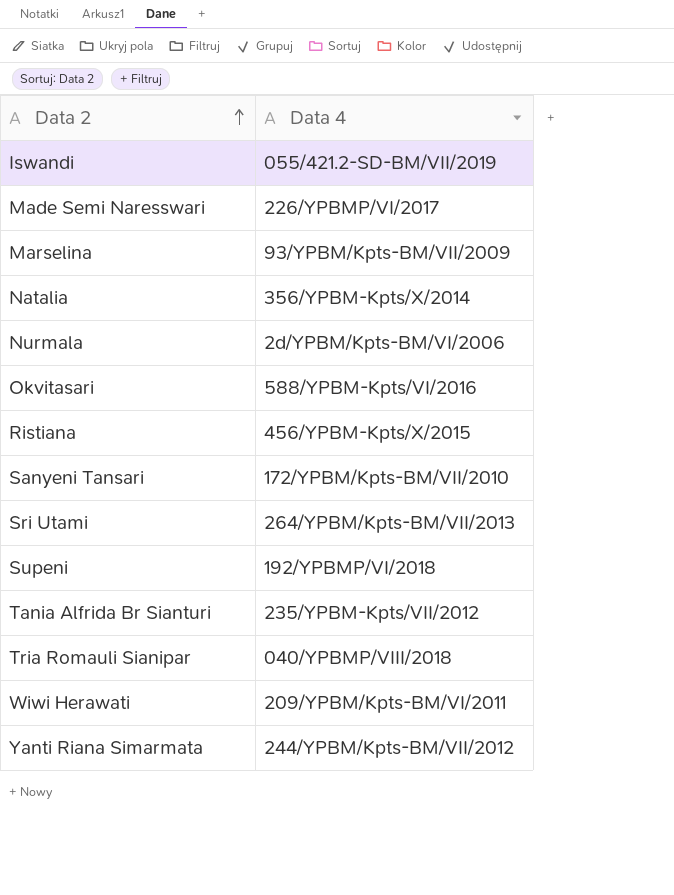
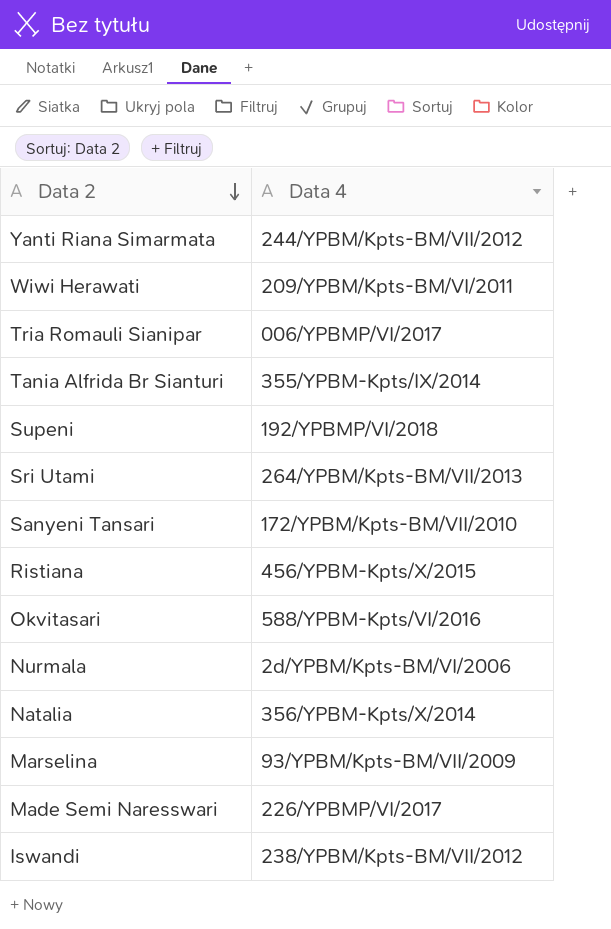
row order: Data 2 ascending -> Data 2 descending
Tria Romauli Sianipar | Data 4: 040/YPBMP/VIII/2018 -> 006/YPBMP/VI/2017
Tania Alfrida Br Sianturi | Data 4: 235/YPBM-Kpts/VII/2012 -> 355/YPBM-Kpts/IX/2014
Iswandi | Data 4: 055/421.2-SD-BM/VII/2019 -> 238/YPBM/Kpts-BM/VII/2012

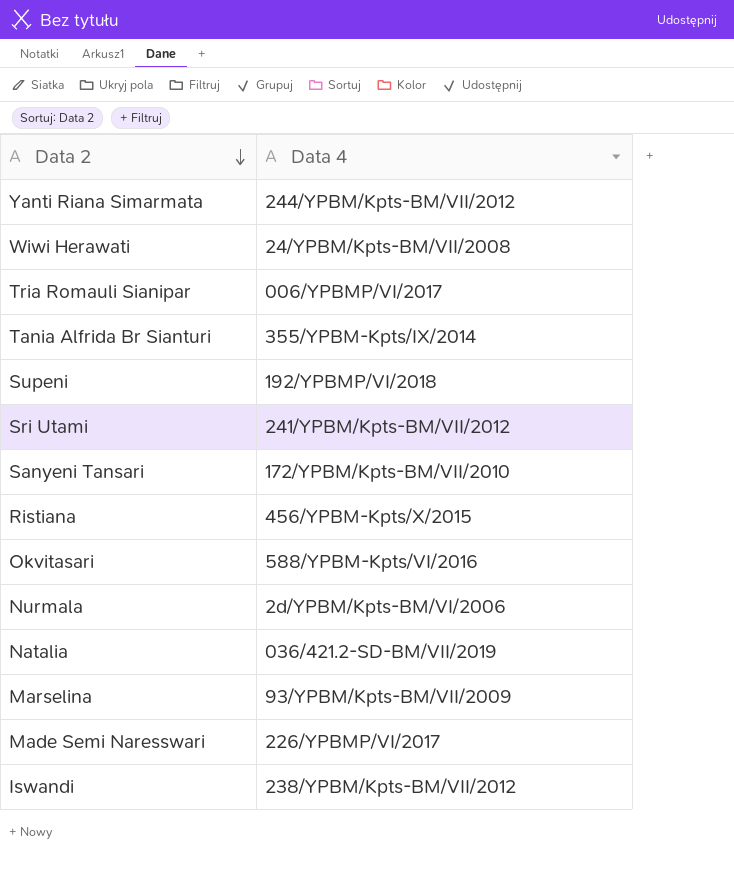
Wiwi Herawati | Data 4: 209/YPBM/Kpts-BM/VI/2011 -> 24/YPBM/Kpts-BM/VII/2008
Sri Utami | Data 4: 264/YPBM/Kpts-BM/VII/2013 -> 241/YPBM/Kpts-BM/VII/2012
Natalia | Data 4: 356/YPBM-Kpts/X/2014 -> 036/421.2-SD-BM/VII/2019

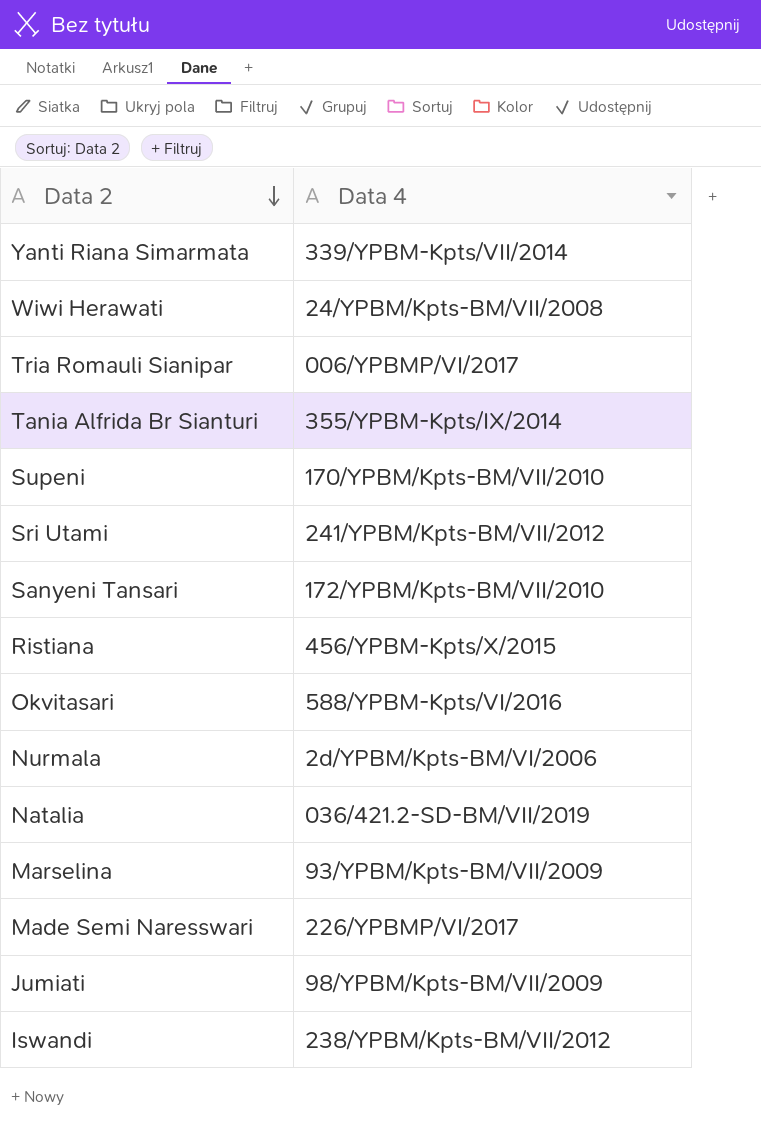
Yanti Riana Simarmata | Data 4: 244/YPBM/Kpts-BM/VII/2012 -> 339/YPBM-Kpts/VII/2014
Supeni | Data 4: 192/YPBMP/VI/2018 -> 170/YPBM/Kpts-BM/VII/2010
row Jumiati: none -> 98/YPBM/Kpts-BM/VII/2009

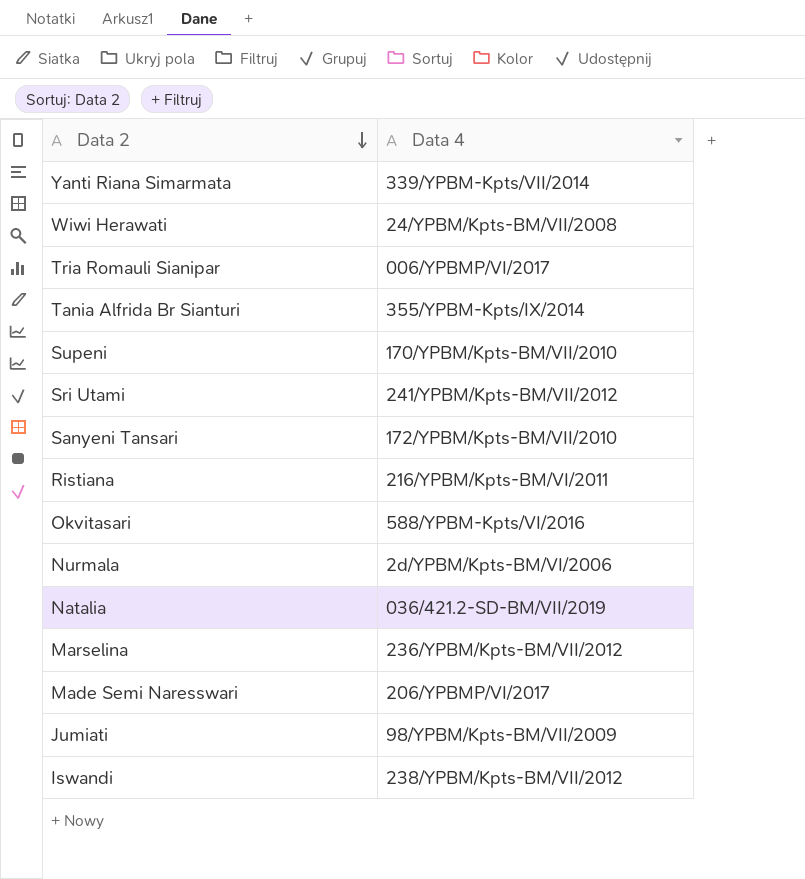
Ristiana | Data 4: 456/YPBM-Kpts/X/2015 -> 216/YPBM/Kpts-BM/VI/2011
Marselina | Data 4: 93/YPBM/Kpts-BM/VII/2009 -> 236/YPBM/Kpts-BM/VII/2012
Made Semi Naresswari | Data 4: 226/YPBMP/VI/2017 -> 206/YPBMP/VI/2017

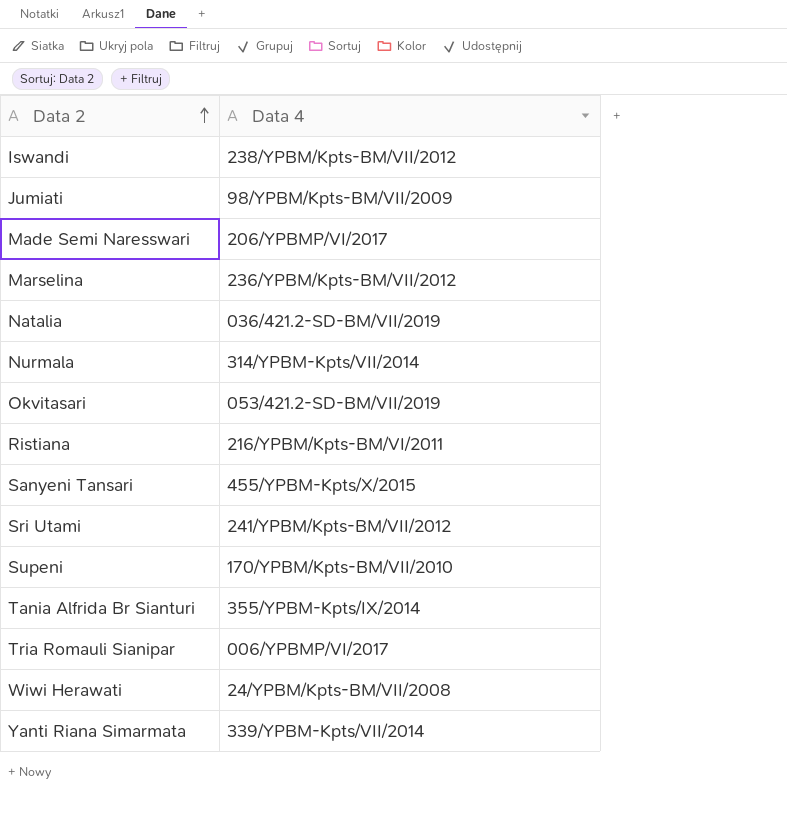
row order: Data 2 descending -> Data 2 ascending
Nurmala | Data 4: 2d/YPBM/Kpts-BM/VI/2006 -> 314/YPBM-Kpts/VII/2014
Okvitasari | Data 4: 588/YPBM-Kpts/VI/2016 -> 053/421.2-SD-BM/VII/2019
Sanyeni Tansari | Data 4: 172/YPBM/Kpts-BM/VII/2010 -> 455/YPBM-Kpts/X/2015

